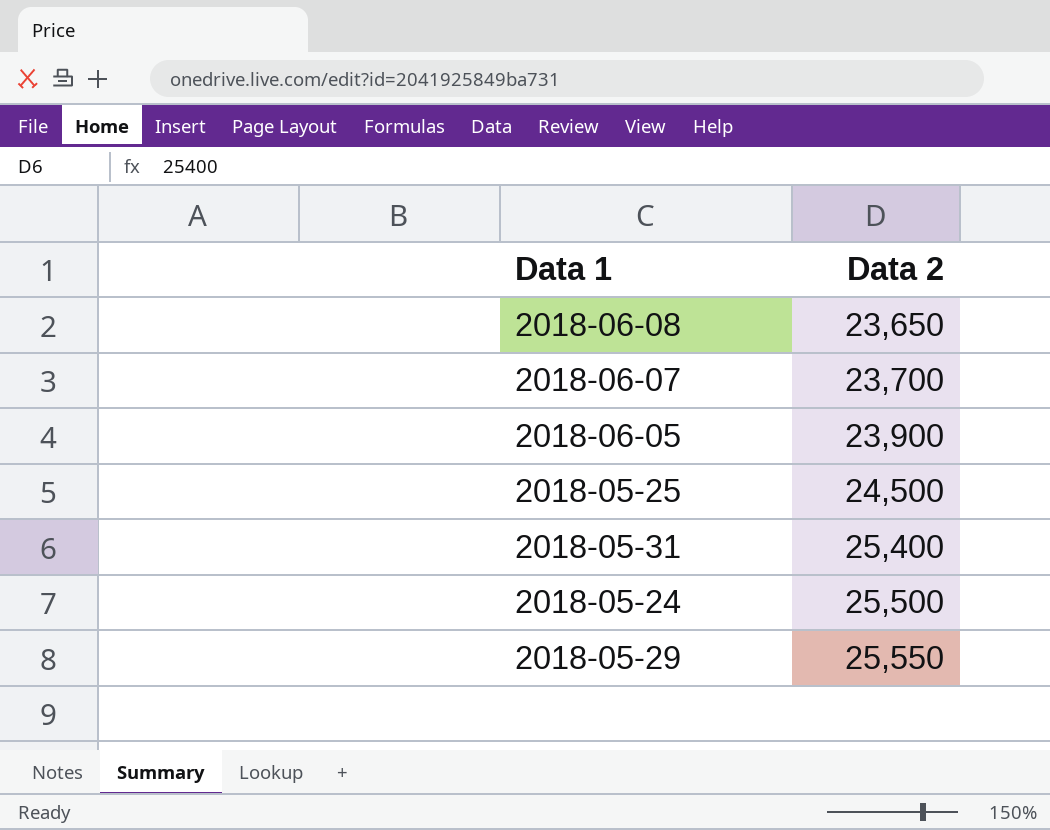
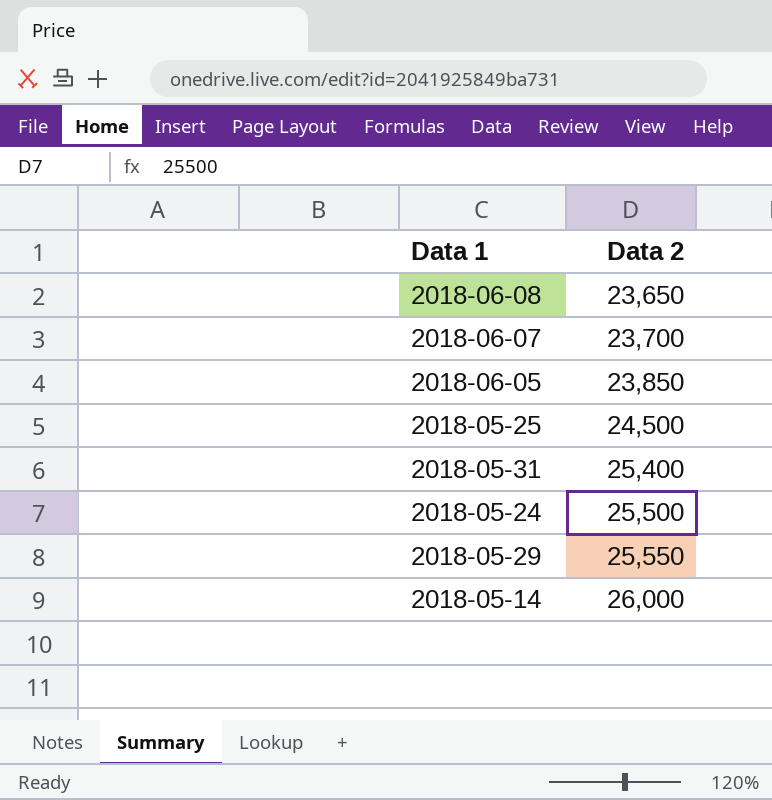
2018-06-05 | Data 2: 23,900 -> 23,850
row 2018-05-14: none -> 26,000

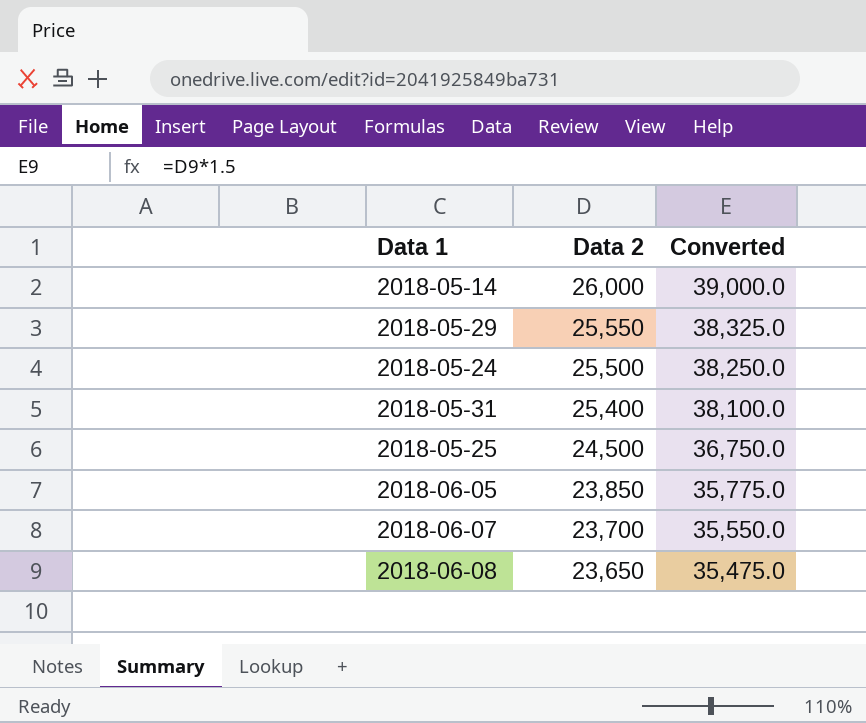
row order: Data 2 ascending -> Data 2 descending
column Converted | formula: none -> [Data 2] * 1.5

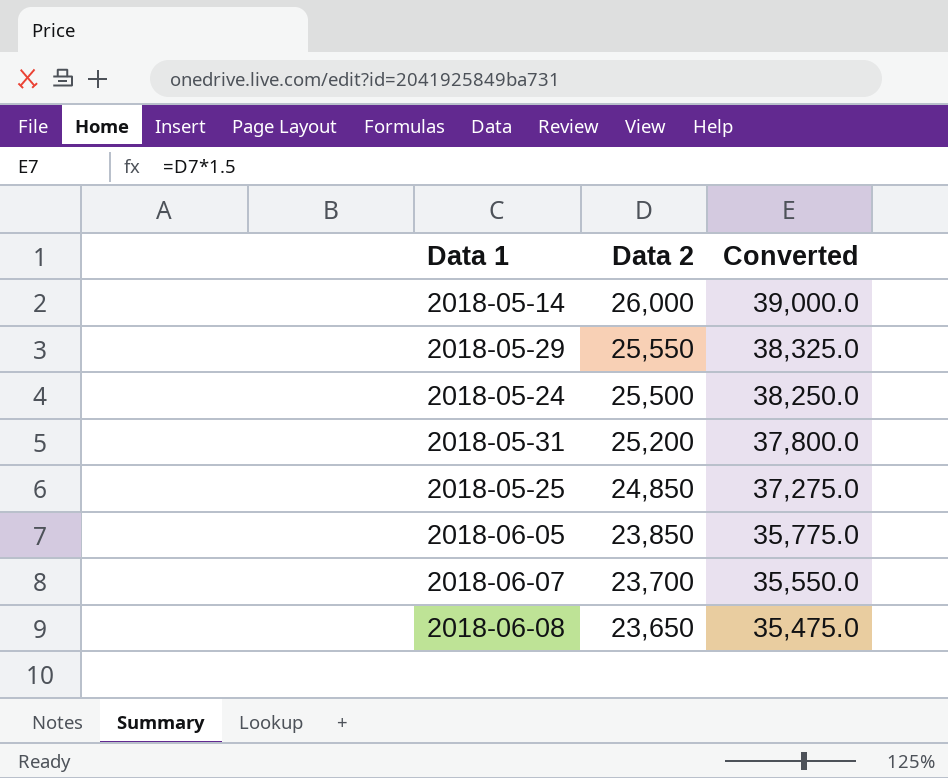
2018-05-31 | Data 2: 25,400 -> 25,200
2018-05-31 | Converted: 38,100.0 -> 37,800.0
2018-05-25 | Data 2: 24,500 -> 24,850
2018-05-25 | Converted: 36,750.0 -> 37,275.0

